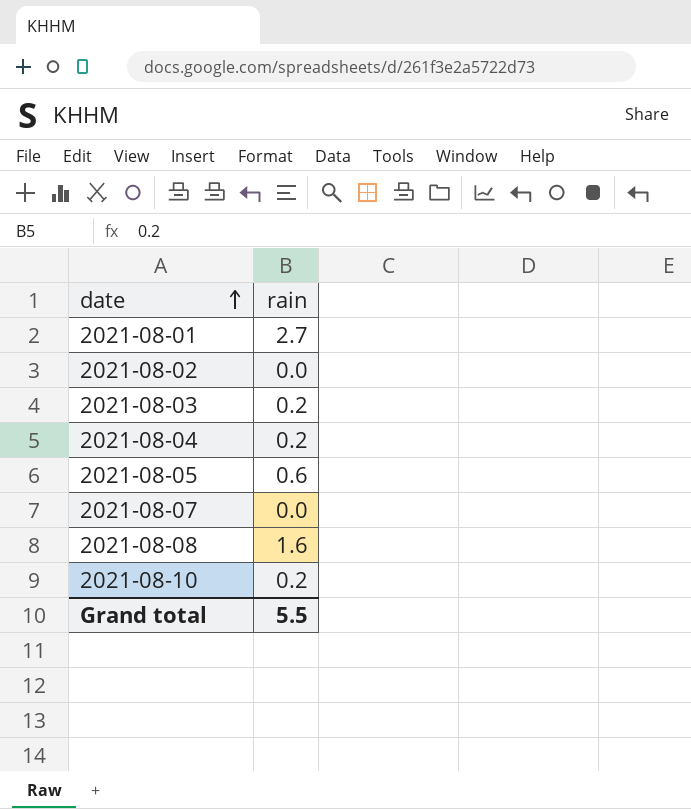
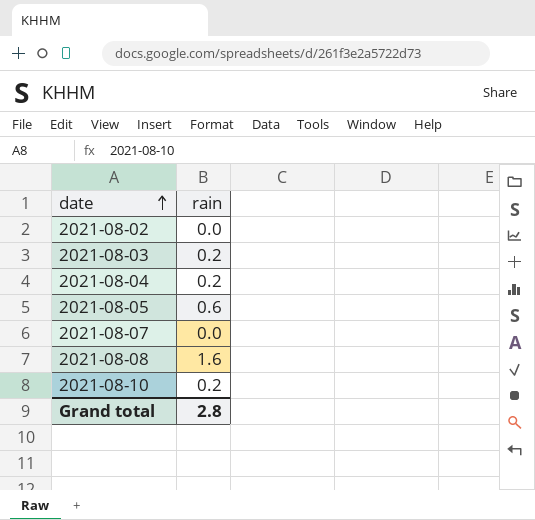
row 2021-08-01: 2.7 -> none
Grand total | rain: 5.5 -> 2.8

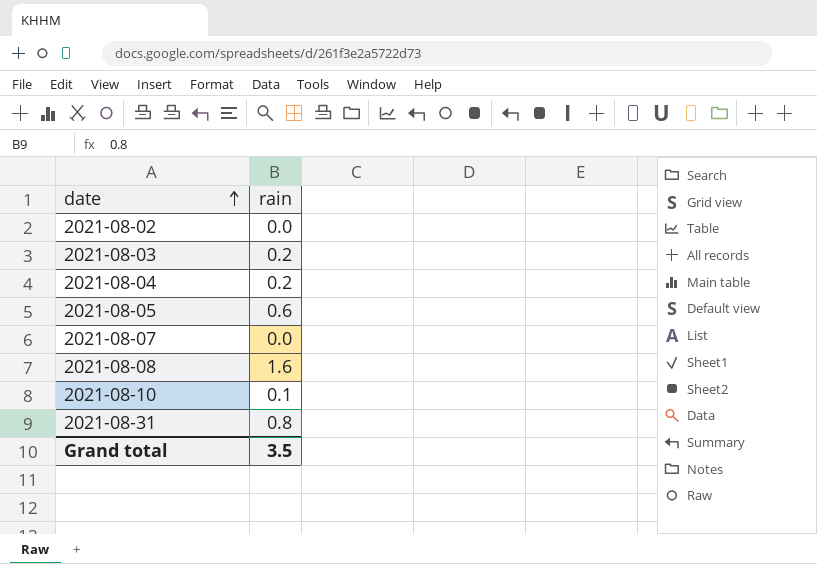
2021-08-10 | rain: 0.2 -> 0.1
row 2021-08-31: none -> 0.8
Grand total | rain: 2.8 -> 3.5

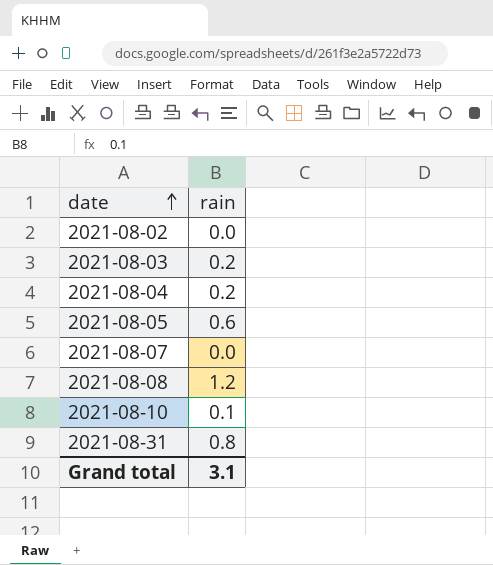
2021-08-08 | rain: 1.6 -> 1.2
Grand total | rain: 3.5 -> 3.1

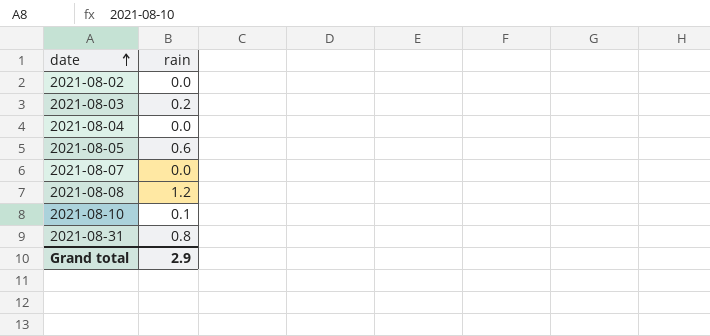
2021-08-04 | rain: 0.2 -> 0.0
Grand total | rain: 3.1 -> 2.9

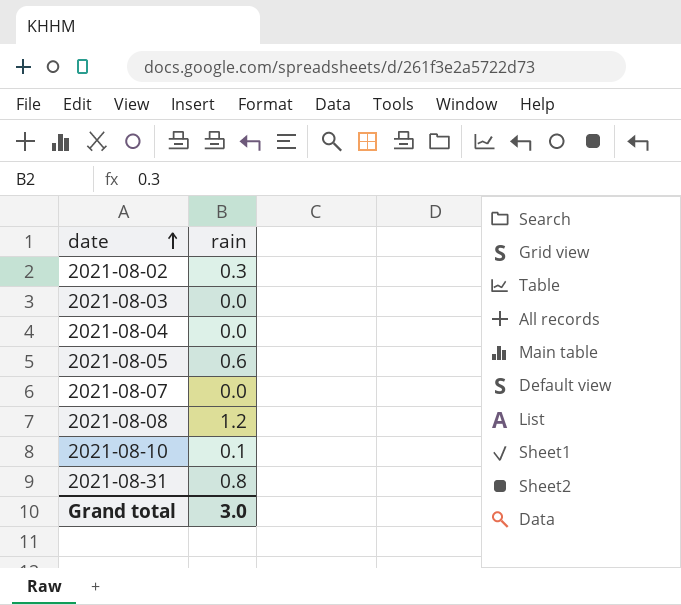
2021-08-02 | rain: 0.0 -> 0.3
2021-08-03 | rain: 0.2 -> 0.0
Grand total | rain: 2.9 -> 3.0

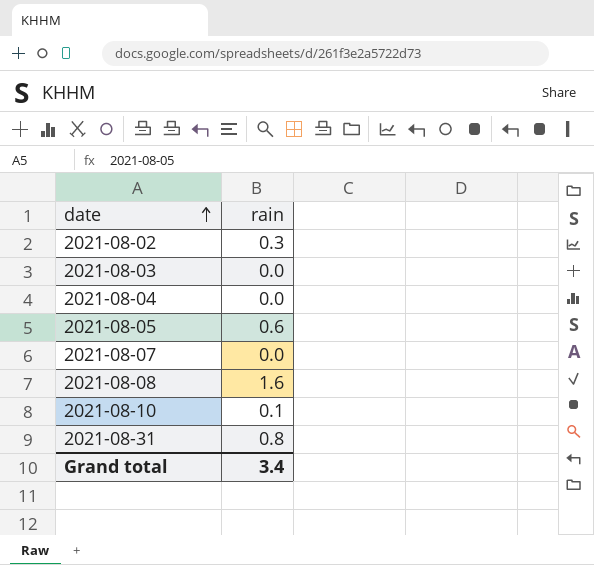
2021-08-08 | rain: 1.2 -> 1.6
Grand total | rain: 3.0 -> 3.4

